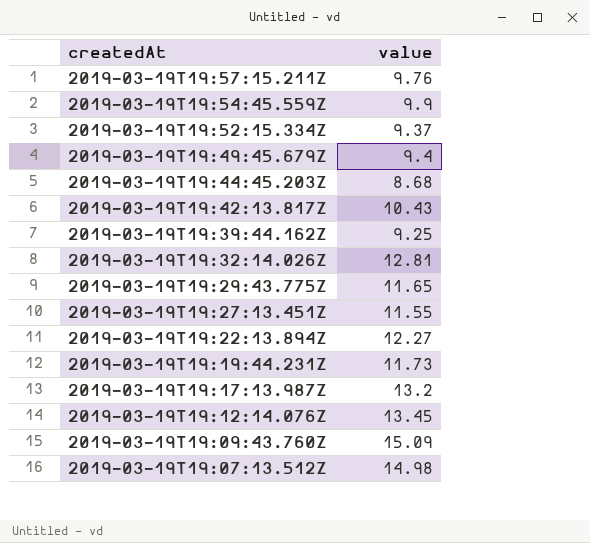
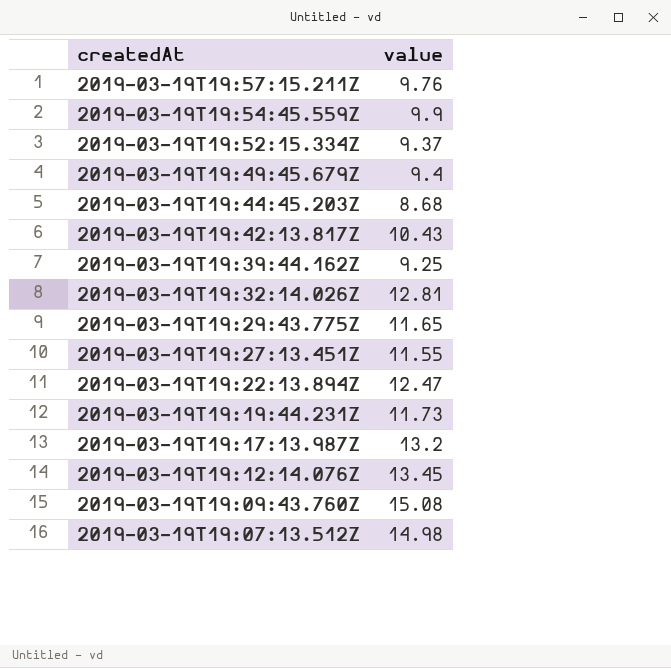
2019-03-19T19:22:13.894Z | value: 12.27 -> 12.47
2019-03-19T19:09:43.760Z | value: 15.09 -> 15.08

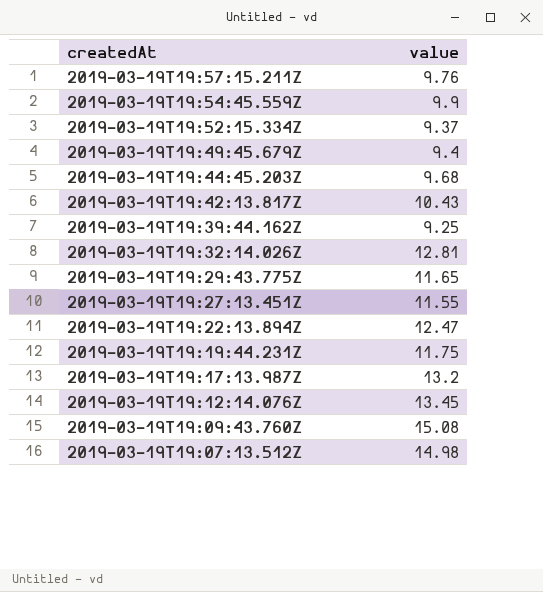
2019-03-19T19:44:45.203Z | value: 8.68 -> 9.68
2019-03-19T19:19:44.231Z | value: 11.73 -> 11.75

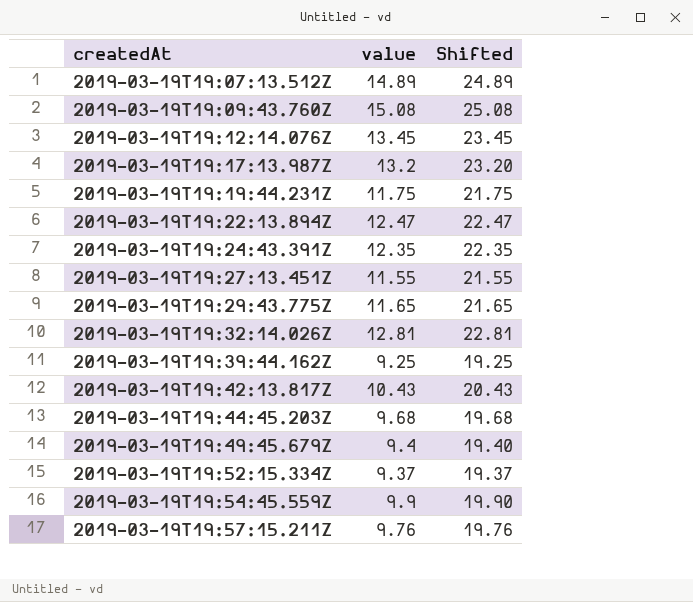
row order: createdAt descending -> createdAt ascending
column Shifted | formula: none -> [value] + 10
2019-03-19T19:07:13.512Z | value: 14.98 -> 14.89
row 2019-03-19T19:24:43.391Z: none -> 12.35 | 22.35

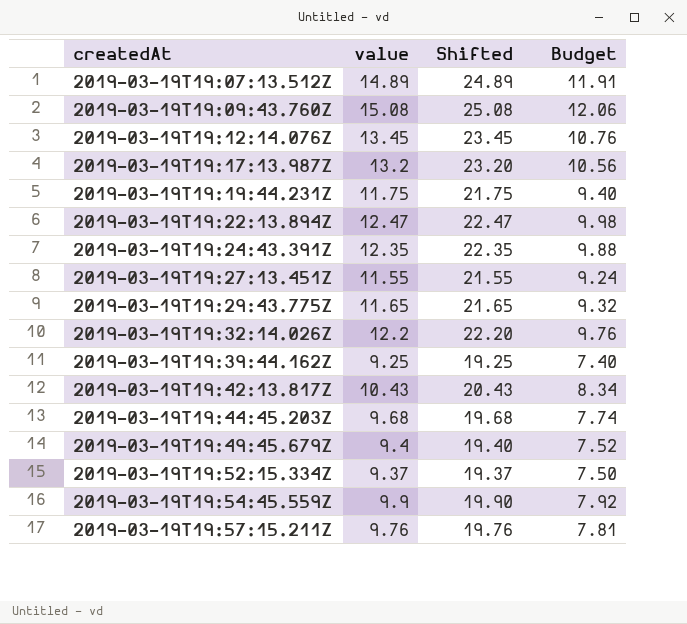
column Budget | formula: none -> [value] * 0.8
2019-03-19T19:32:14.026Z | value: 12.81 -> 12.2
2019-03-19T19:32:14.026Z | Shifted: 22.81 -> 22.20

